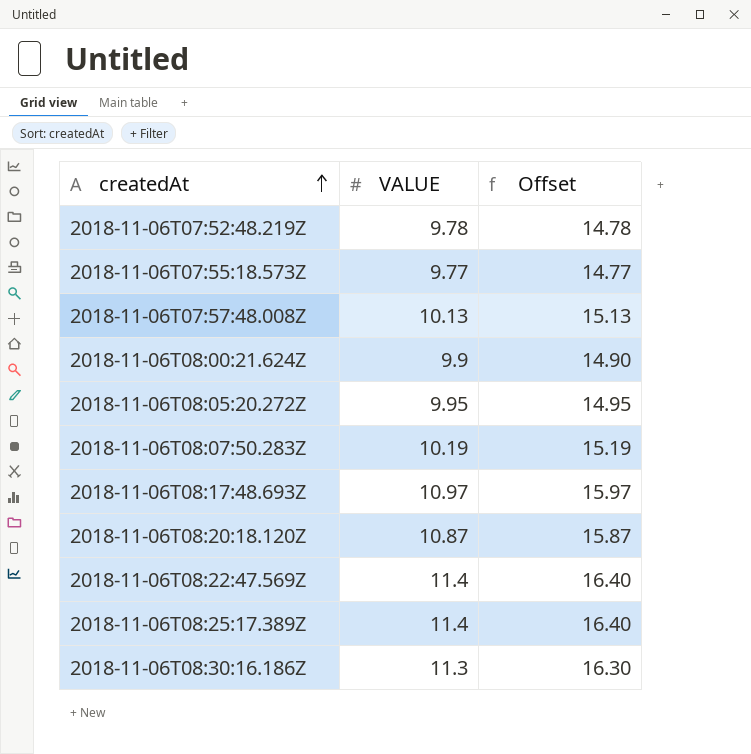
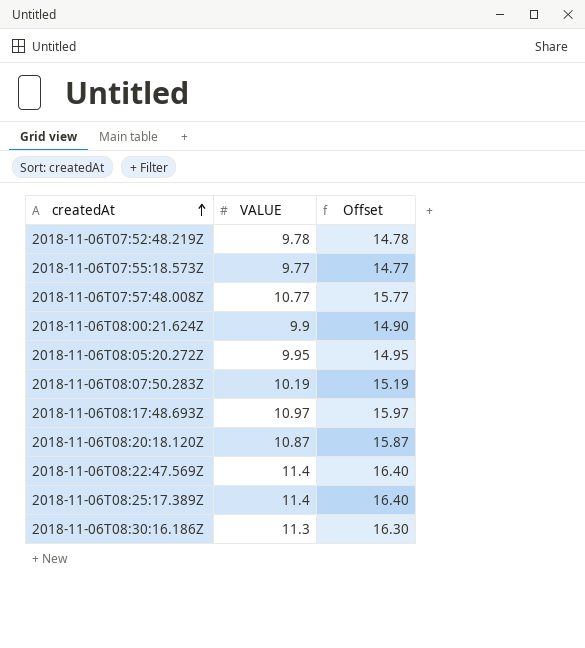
2018-11-06T07:57:48.008Z | VALUE: 10.13 -> 10.77
2018-11-06T07:57:48.008Z | Offset: 15.13 -> 15.77

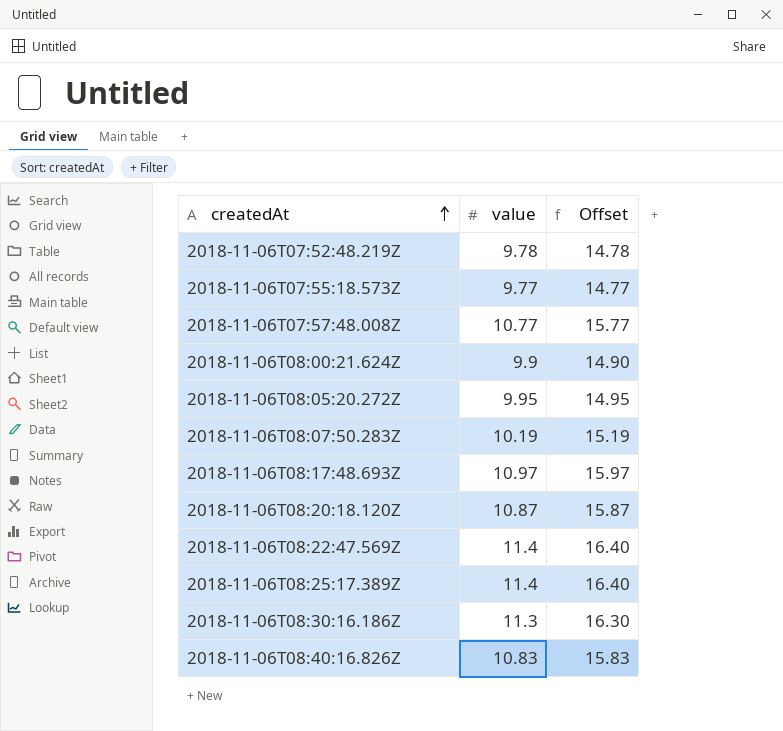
column name: VALUE -> value
row 2018-11-06T08:40:16.826Z: none -> 10.83 | 15.83

